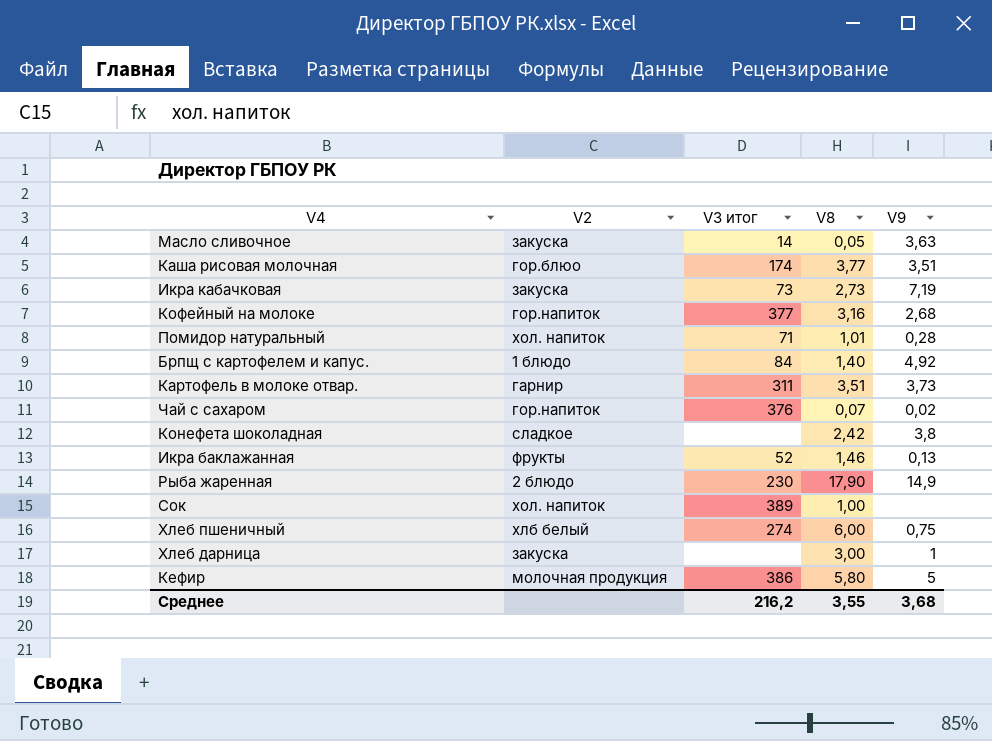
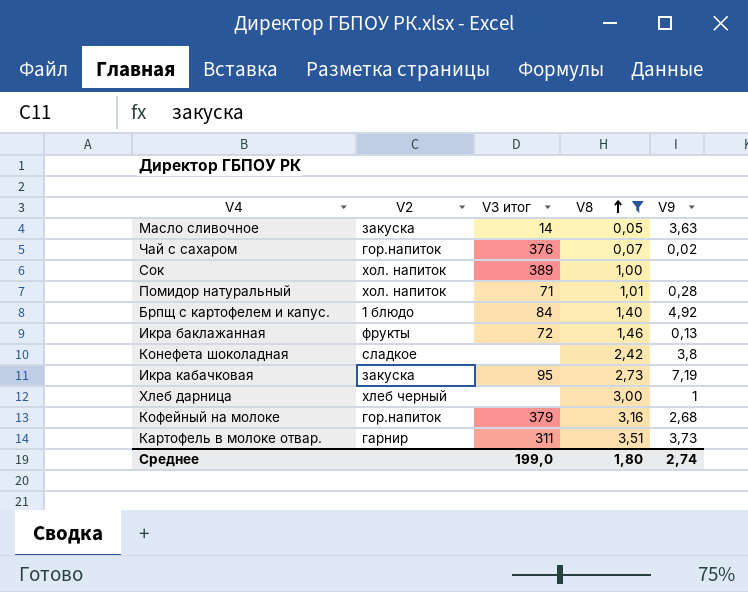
filter: none -> V8 <= 3,51
row order: none -> V8 ascending
Икра баклажанная | V3 итог: 52 -> 72
Икра кабачковая | V3 итог: 73 -> 95
Хлеб дарница | V2: закуска -> хлеб черный
Кофейный на молоке | V3 итог: 377 -> 379
Среднее | V3 итог: 216,2 -> 199,0
Среднее | V8: 3,55 -> 1,80
Среднее | V9: 3,68 -> 2,74

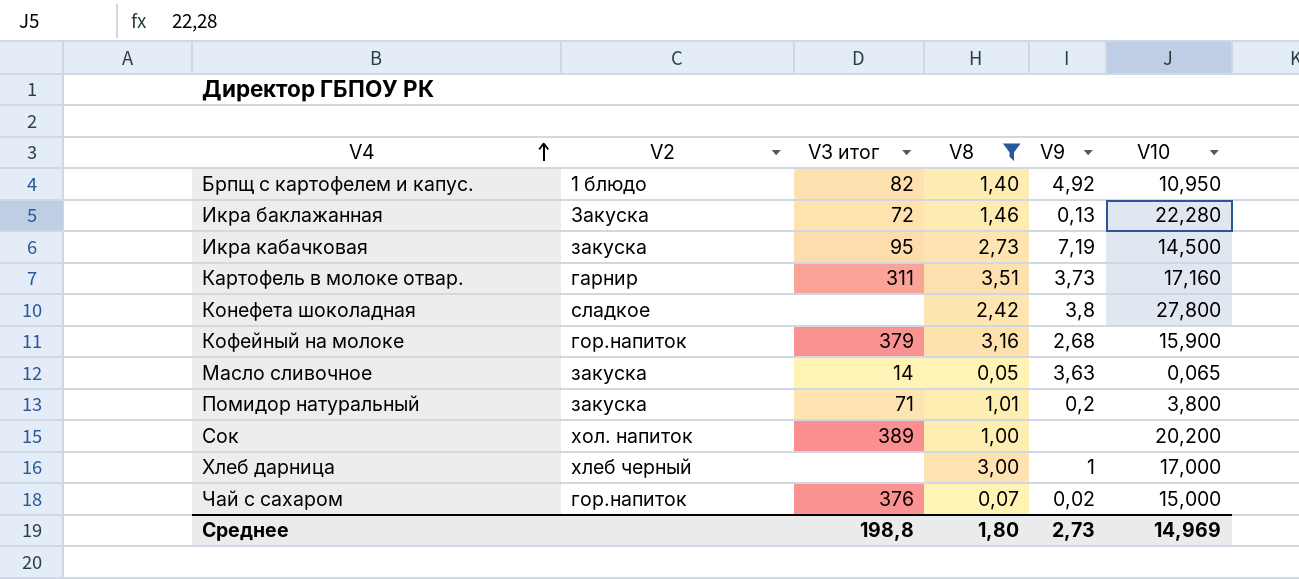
row order: V8 ascending -> V4 ascending
column V10 | position: none -> 6
Брпщ с картофелем и капус. | V3 итог: 84 -> 82
Икра баклажанная | V2: фрукты -> Закуска
Помидор натуральный | V2: хол. напиток -> закуска
Помидор натуральный | V9: 0,28 -> 0,2
Среднее | V3 итог: 199,0 -> 198,8
Среднее | V9: 2,74 -> 2,73

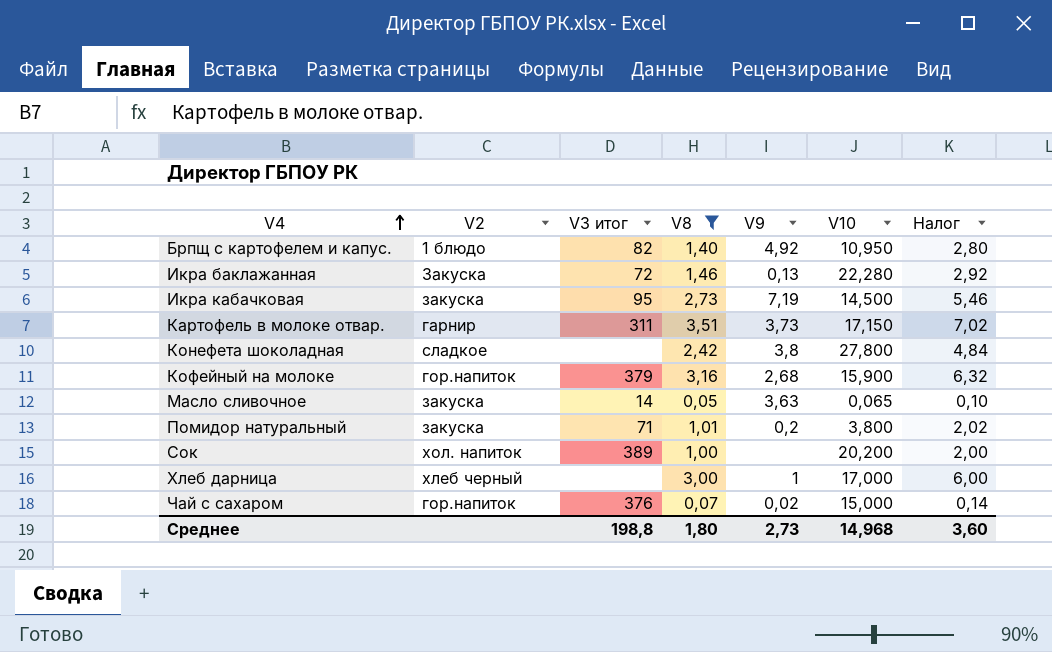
column Налог | formula: none -> [V8] * 2
Картофель в молоке отвар. | V10: 17,160 -> 17,150
Среднее | V10: 14,969 -> 14,968

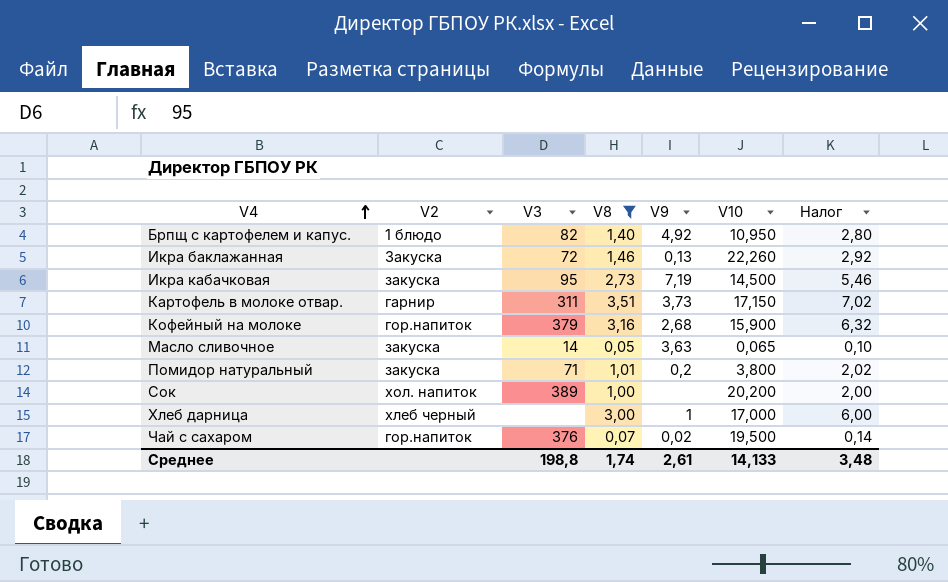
column name: V3 итог -> V3
row Конефета шоколадная: сладкое | none | 2,42 | 3,8 | 27,800 | 4,84 -> none
Икра баклажанная | V10: 22,280 -> 22,260
Чай с сахаром | V10: 15,000 -> 19,500
Среднее | V8: 1,80 -> 1,74
Среднее | V9: 2,73 -> 2,61
Среднее | V10: 14,968 -> 14,133
Среднее | Налог: 3,60 -> 3,48

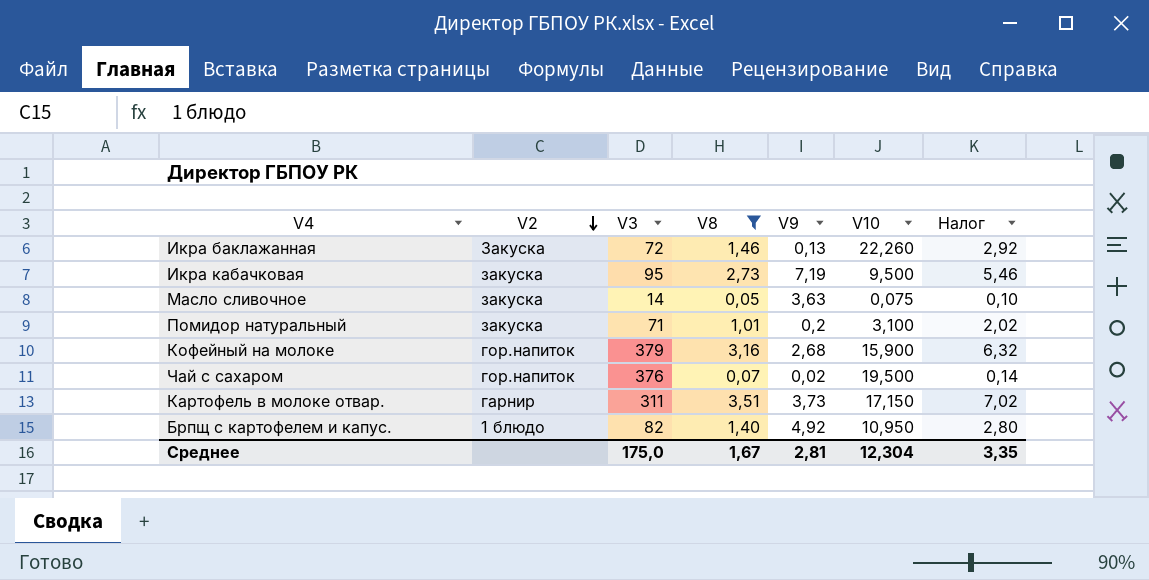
row order: V4 ascending -> V2 descending
row Сок: хол. напиток | 389 | 1,00 | none | 20,200 | 2,00 -> none
row Хлеб дарница: хлеб черный | none | 3,00 | 1 | 17,000 | 6,00 -> none
Икра кабачковая | V10: 14,500 -> 9,500
Масло сливочное | V10: 0,065 -> 0,075
Помидор натуральный | V10: 3,800 -> 3,100
Среднее | V3: 198,8 -> 175,0
Среднее | V8: 1,74 -> 1,67
Среднее | V9: 2,61 -> 2,81
Среднее | V10: 14,133 -> 12,304
Среднее | Налог: 3,48 -> 3,35

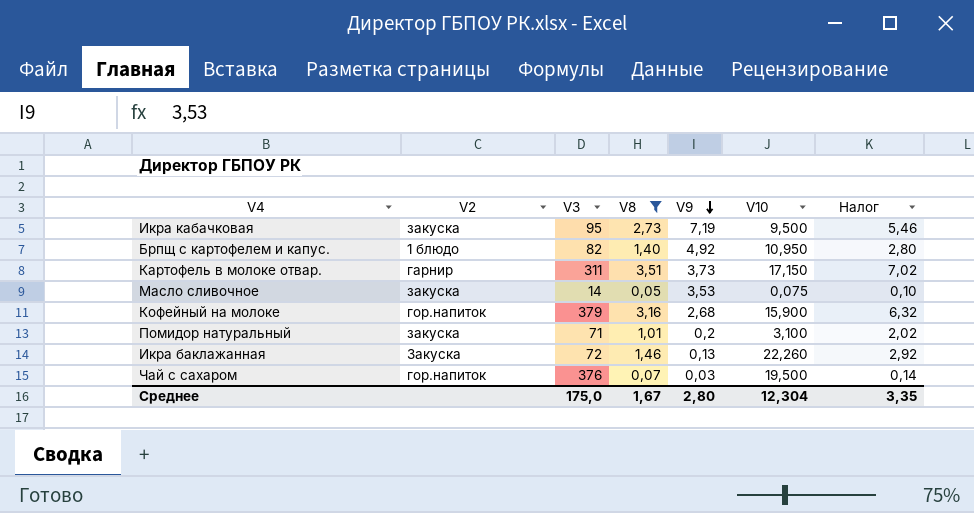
row order: V2 descending -> V9 descending
Масло сливочное | V9: 3,63 -> 3,53
Чай с сахаром | V9: 0,02 -> 0,03
Среднее | V9: 2,81 -> 2,80

